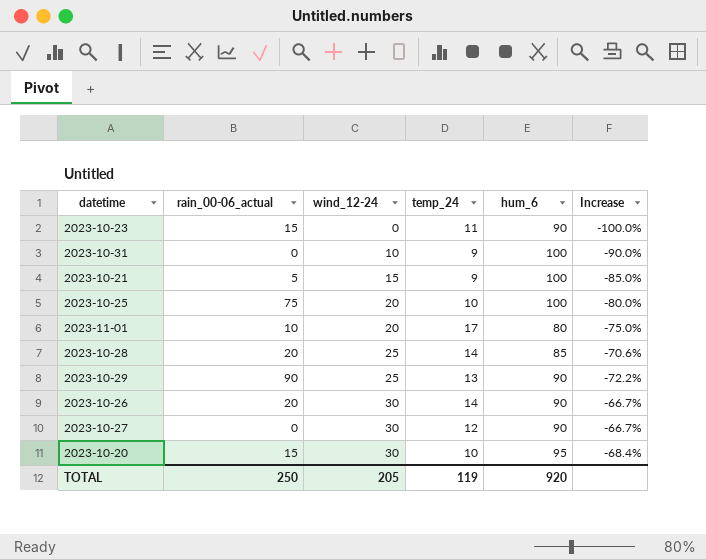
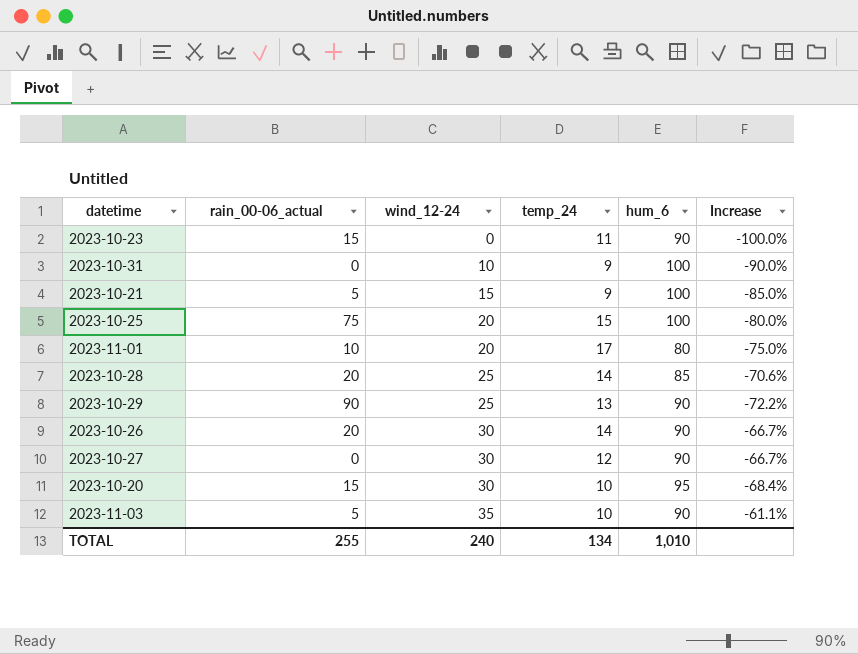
2023-10-25 | temp_24: 10 -> 15
row 2023-11-03: none -> 5 | 35 | 10 | 90 | -61.1%
TOTAL | rain_00-06_actual: 250 -> 255
TOTAL | wind_12-24: 205 -> 240
TOTAL | temp_24: 119 -> 134
TOTAL | hum_6: 920 -> 1,010

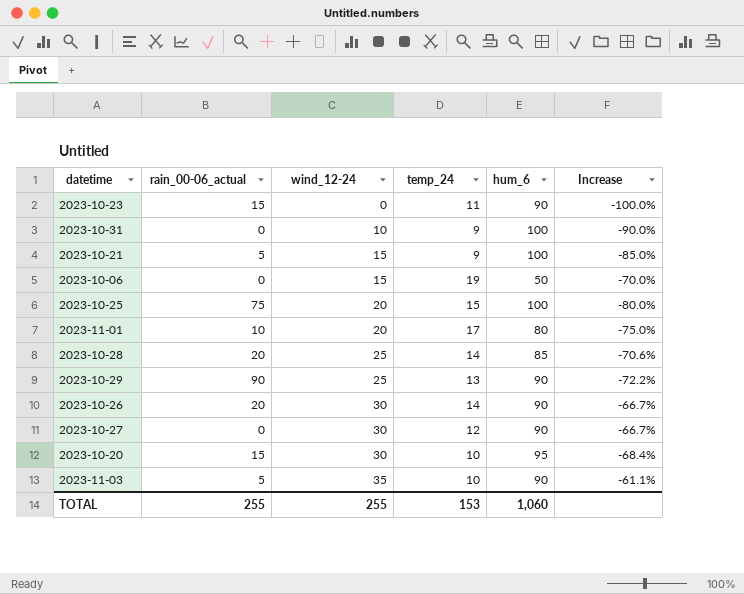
row 2023-10-06: none -> 0 | 15 | 19 | 50 | -70.0%
TOTAL | wind_12-24: 240 -> 255
TOTAL | temp_24: 134 -> 153
TOTAL | hum_6: 1,010 -> 1,060

